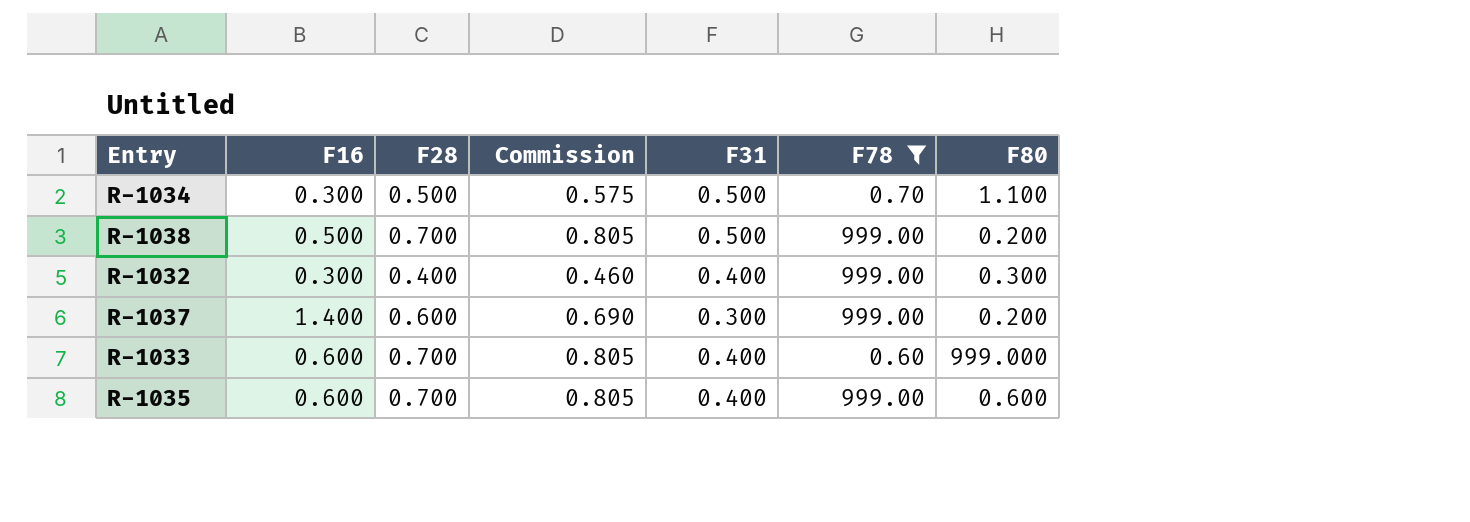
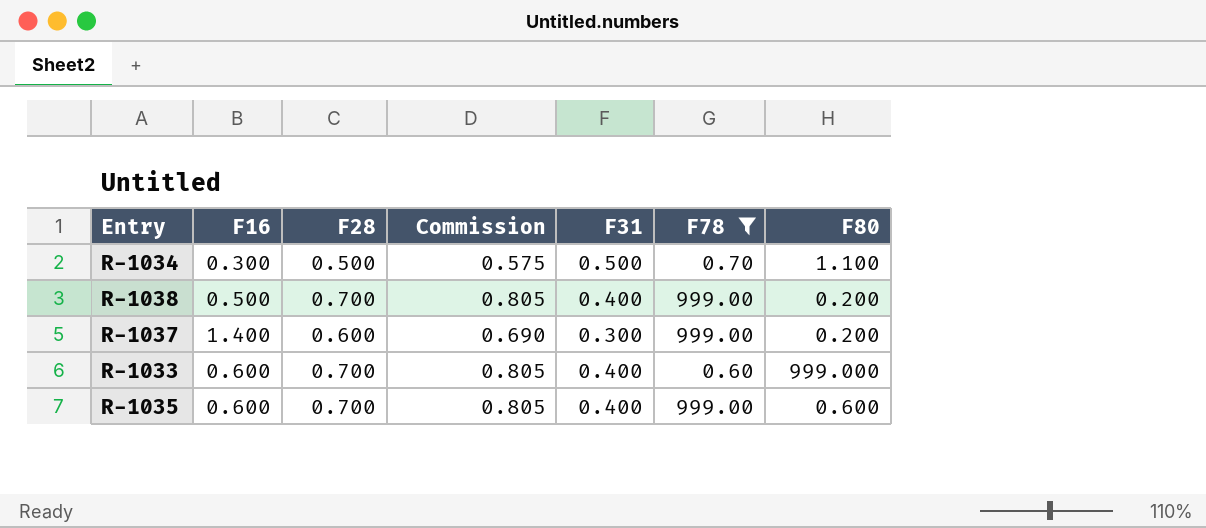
row R-1032: 0.300 | 0.400 | 0.460 | 0.400 | 999.00 | 0.300 -> none
R-1038 | F31: 0.500 -> 0.400

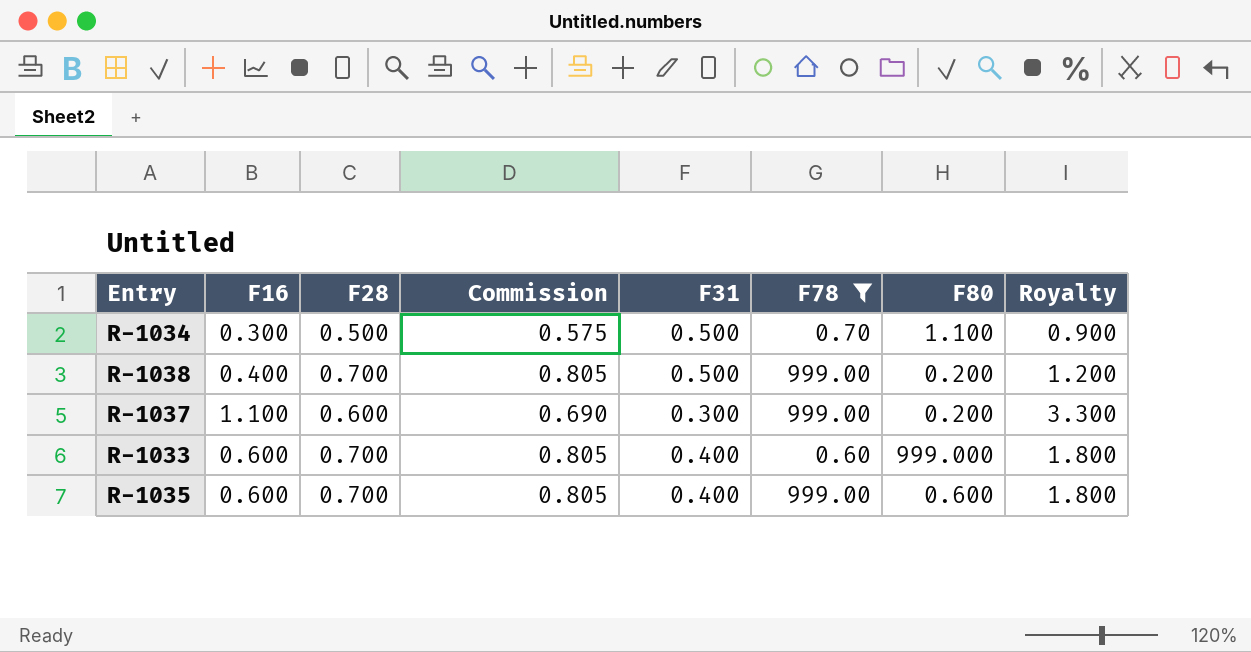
column Royalty | formula: none -> [F16] * 3
R-1038 | F16: 0.500 -> 0.400
R-1038 | F31: 0.400 -> 0.500
R-1037 | F16: 1.400 -> 1.100

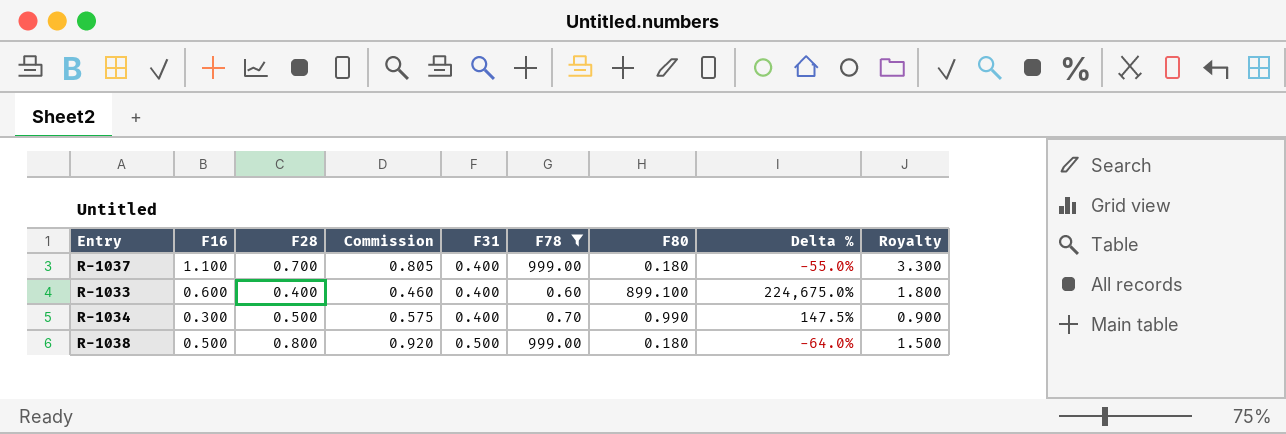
row order: none -> F31 ascending
column Delta % | formula: none -> ([F80] - [F31]) / [F31]
row R-1035: 0.600 | 0.700 | 0.805 | 0.400 | 999.00 | 0.600 | 1.800 -> none
R-1037 | F28: 0.600 -> 0.700
R-1037 | Commission: 0.690 -> 0.805
R-1037 | F31: 0.300 -> 0.400
R-1037 | F80: 0.200 -> 0.180
R-1033 | F28: 0.700 -> 0.400
R-1033 | Commission: 0.805 -> 0.460
R-1033 | F80: 999.000 -> 899.100
R-1034 | F31: 0.500 -> 0.400
R-1034 | F80: 1.100 -> 0.990
R-1038 | F16: 0.400 -> 0.500
R-1038 | F28: 0.700 -> 0.800
R-1038 | Commission: 0.805 -> 0.920
R-1038 | F80: 0.200 -> 0.180
R-1038 | Royalty: 1.200 -> 1.500

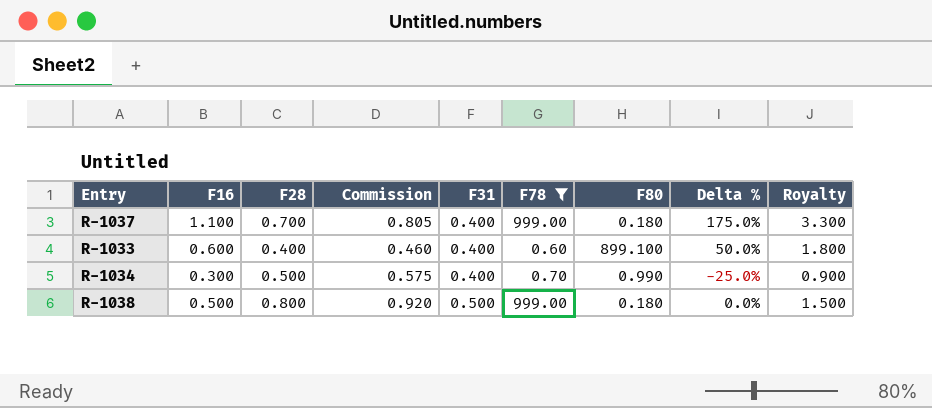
column Delta % | formula: ([F80] - [F31]) / [F31] -> ([F16] - [F31]) / [F31]

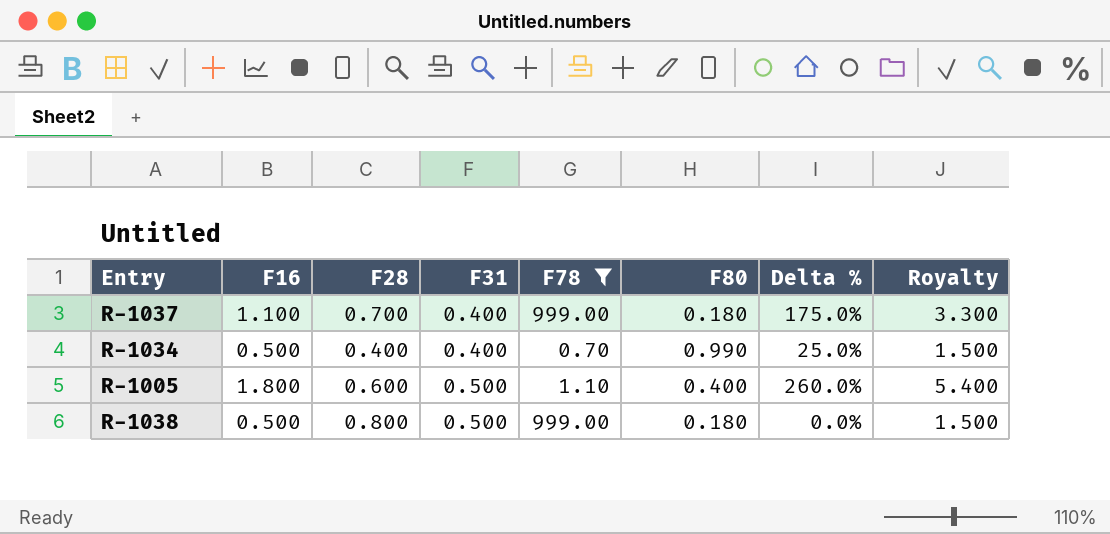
column Commission | formula: [F28] * 1.15 -> none
row R-1033: 0.600 | 0.400 | 0.460 | 0.400 | 0.60 | 899.100 | 50.0% | 1.800 -> none
R-1034 | F16: 0.300 -> 0.500
R-1034 | F28: 0.500 -> 0.400
R-1034 | Delta %: -25.0% -> 25.0%
R-1034 | Royalty: 0.900 -> 1.500
row R-1005: none -> 1.800 | 0.600 | 0.500 | 1.10 | 0.400 | 260.0% | 5.400

